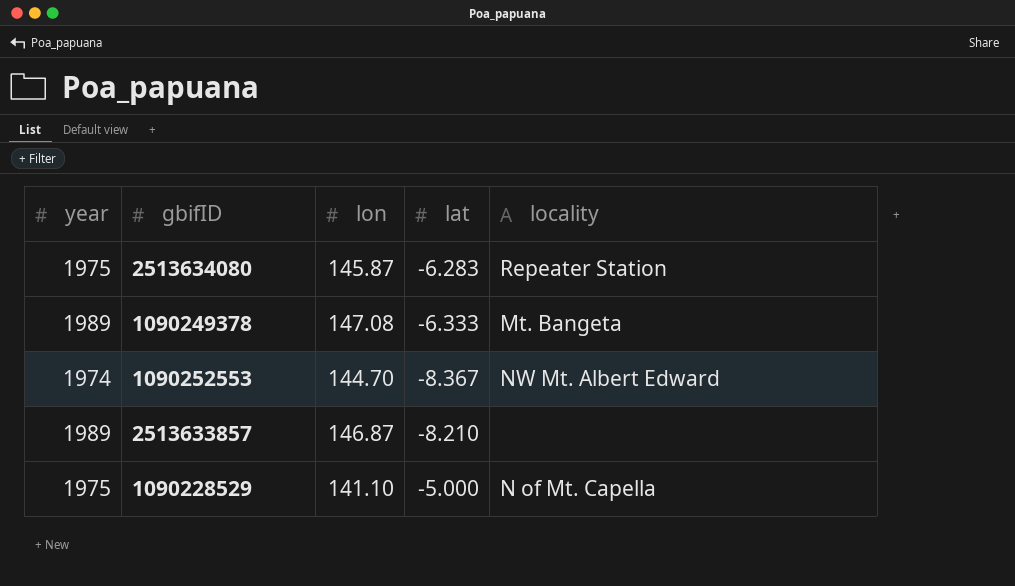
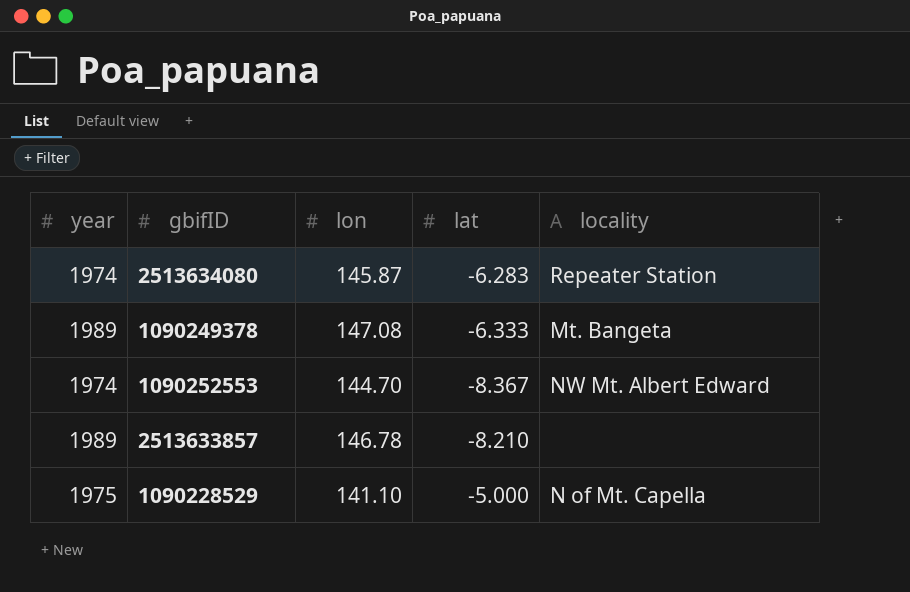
2513634080 | year: 1975 -> 1974
2513633857 | lon: 146.87 -> 146.78

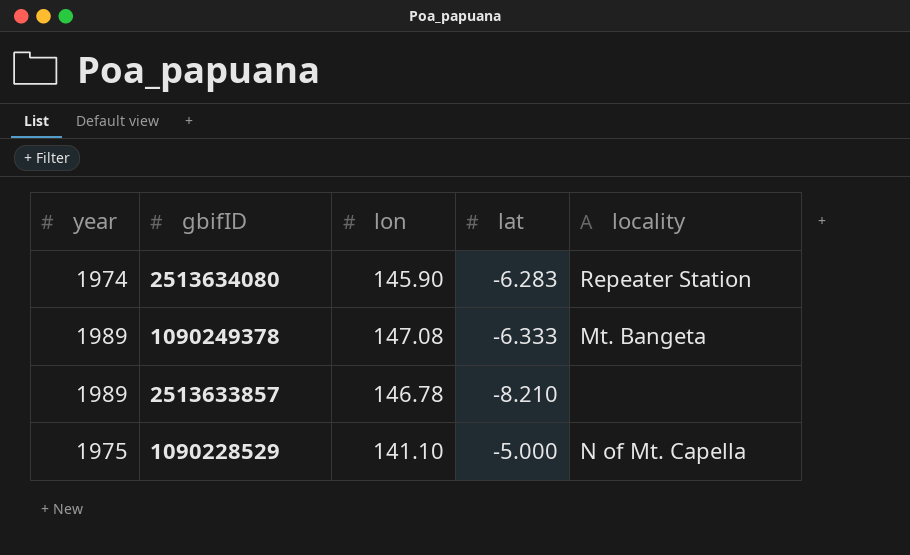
row 1090252553: 1974 | 144.70 | -8.367 | NW Mt. Albert Edward -> none
2513634080 | lon: 145.87 -> 145.90

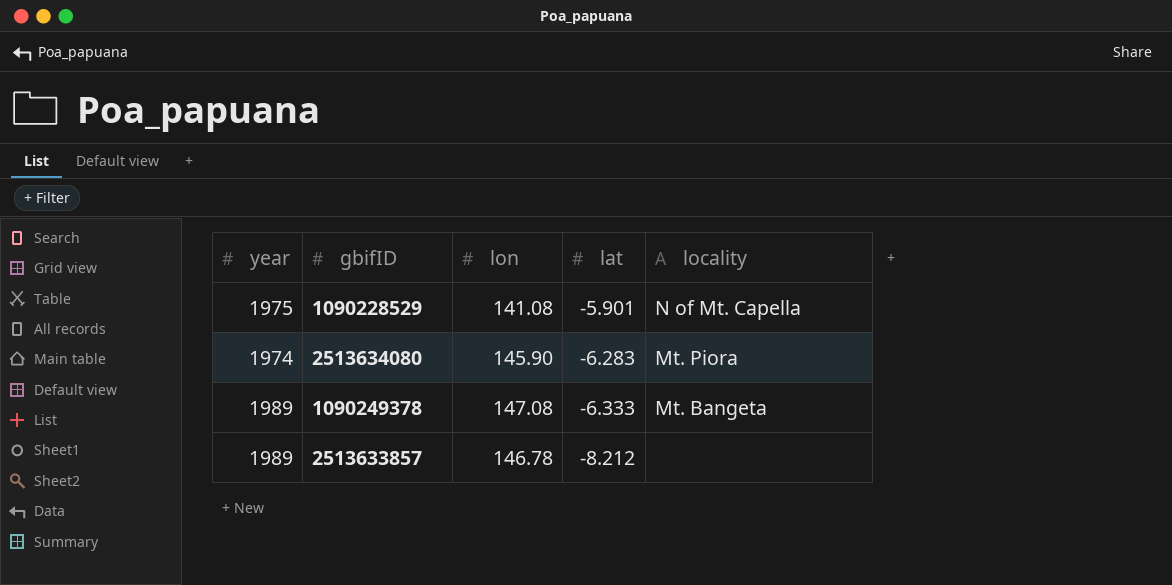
row order: none -> lat descending
1090228529 | lon: 141.10 -> 141.08
1090228529 | lat: -5.000 -> -5.901
2513634080 | locality: Repeater Station -> Mt. Piora
2513633857 | lat: -8.210 -> -8.212

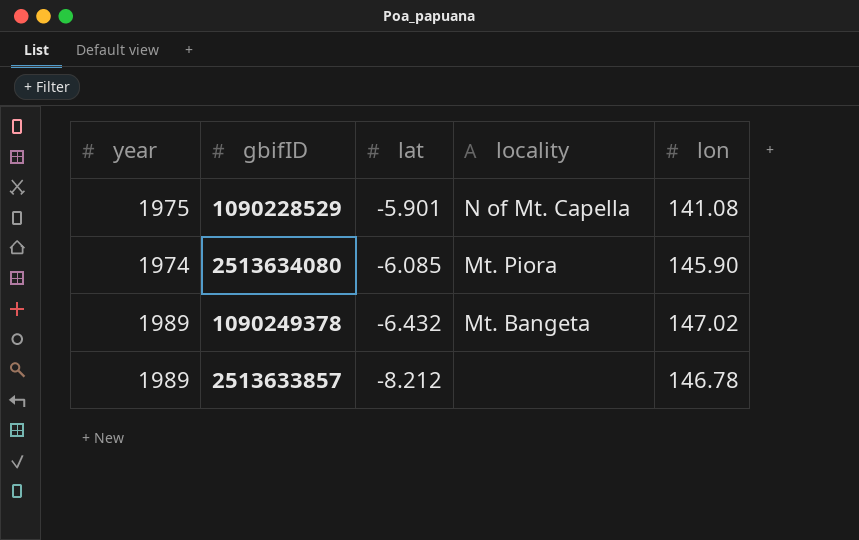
column lon | position: 3 -> 5
2513634080 | lat: -6.283 -> -6.085
1090249378 | lat: -6.333 -> -6.432
1090249378 | lon: 147.08 -> 147.02

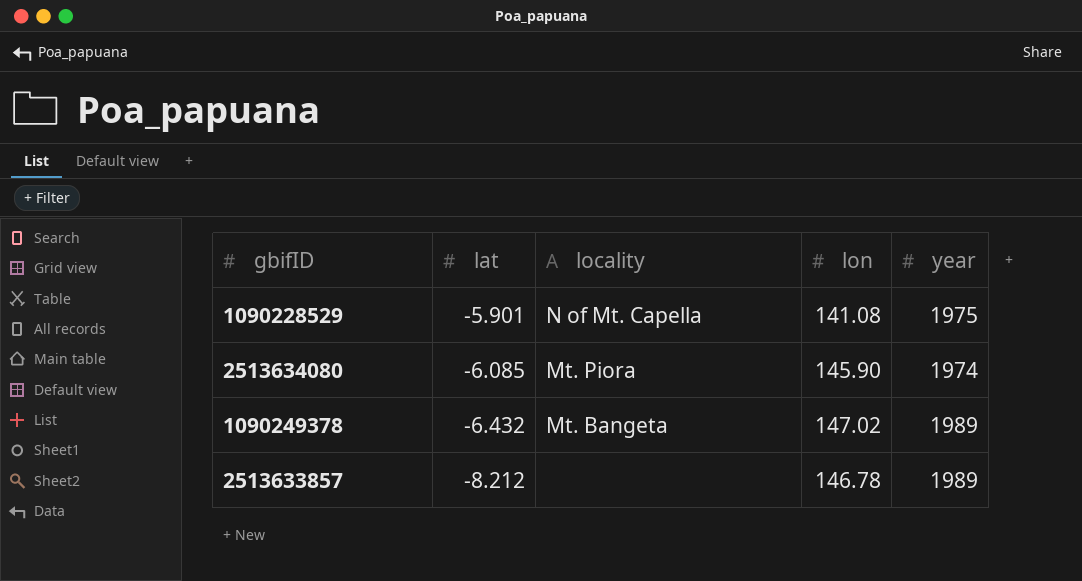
column year | position: 1 -> 5

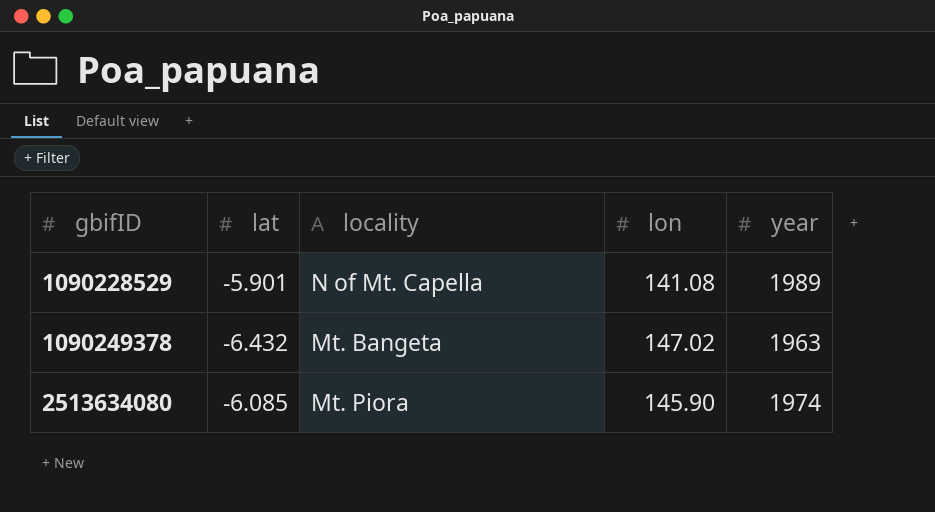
row order: lat descending -> gbifID ascending
row 2513633857: -8.212 | none | 146.78 | 1989 -> none
1090228529 | year: 1975 -> 1989
1090249378 | year: 1989 -> 1963

